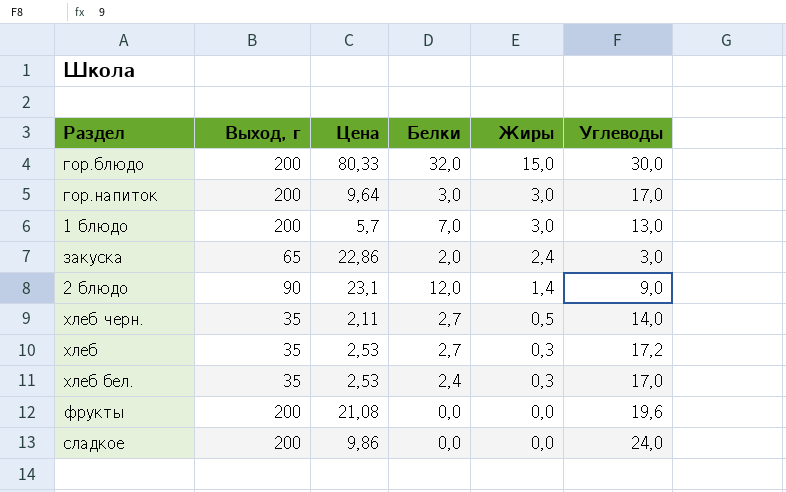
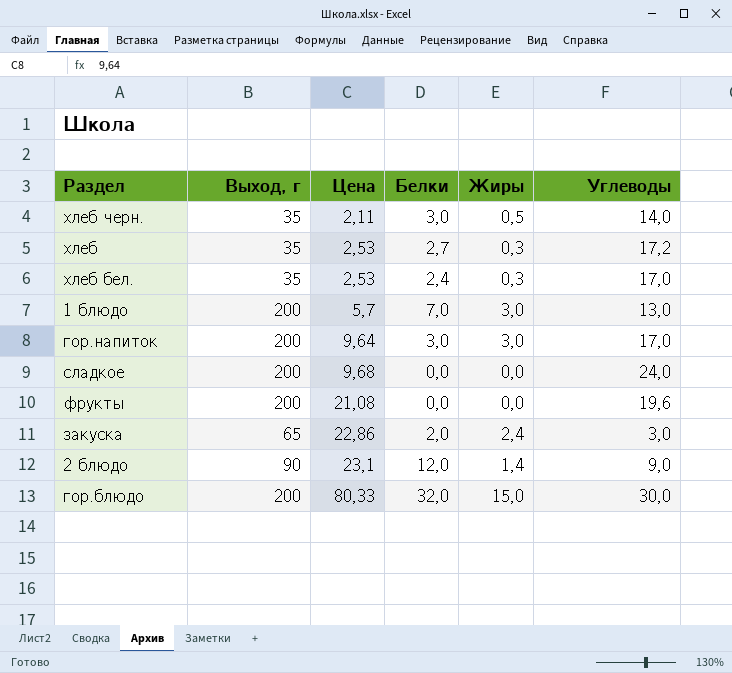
row order: Жиры descending -> Цена ascending
хлеб черн. | Белки: 2,7 -> 3,0
сладкое | Цена: 9,86 -> 9,68

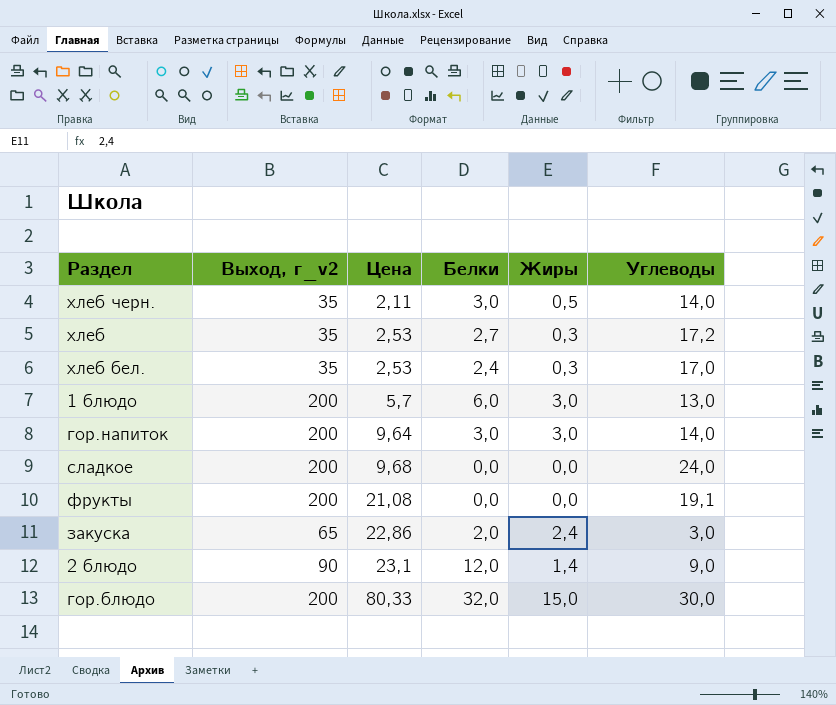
column name: Выход, г -> Выход, г_v2
1 блюдо | Белки: 7,0 -> 6,0
гор.напиток | Углеводы: 17,0 -> 14,0
фрукты | Углеводы: 19,6 -> 19,1

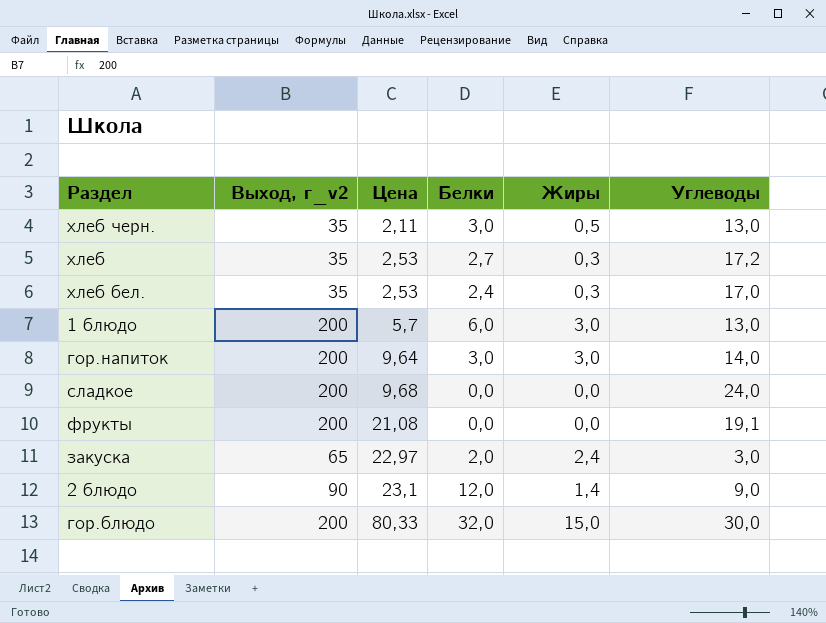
хлеб черн. | Углеводы: 14,0 -> 13,0
закуска | Цена: 22,86 -> 22,97

